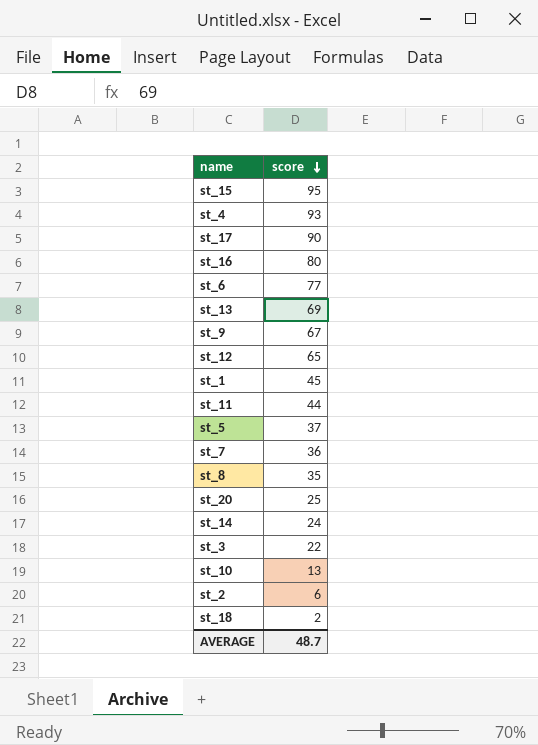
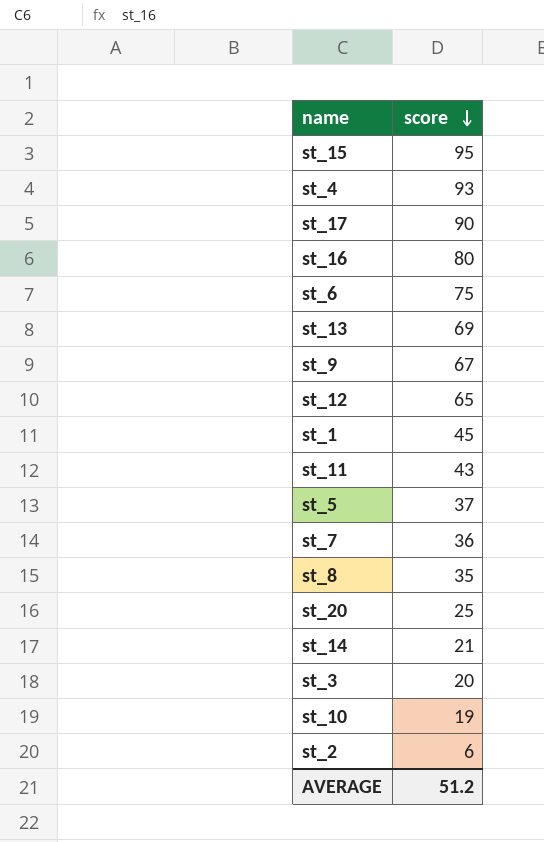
row st_18: 2 -> none
st_6 | score: 77 -> 75
st_11 | score: 44 -> 43
st_14 | score: 24 -> 21
st_3 | score: 22 -> 20
st_10 | score: 13 -> 19
AVERAGE | score: 48.7 -> 51.2

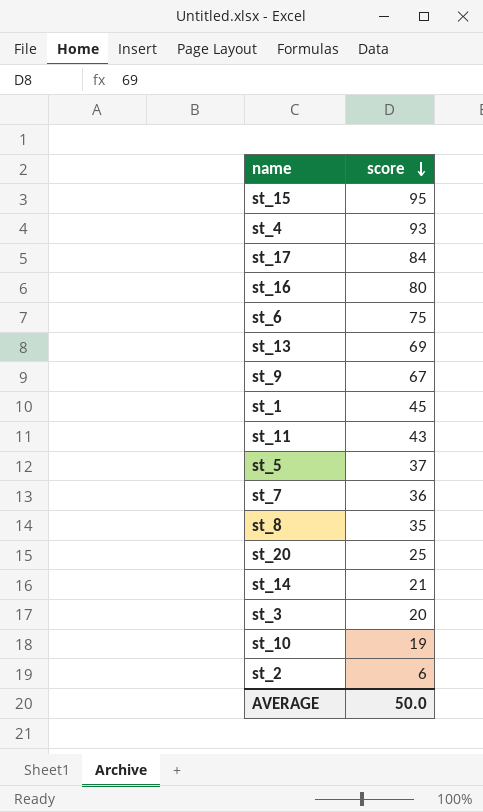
row st_12: 65 -> none
st_17 | score: 90 -> 84
AVERAGE | score: 51.2 -> 50.0

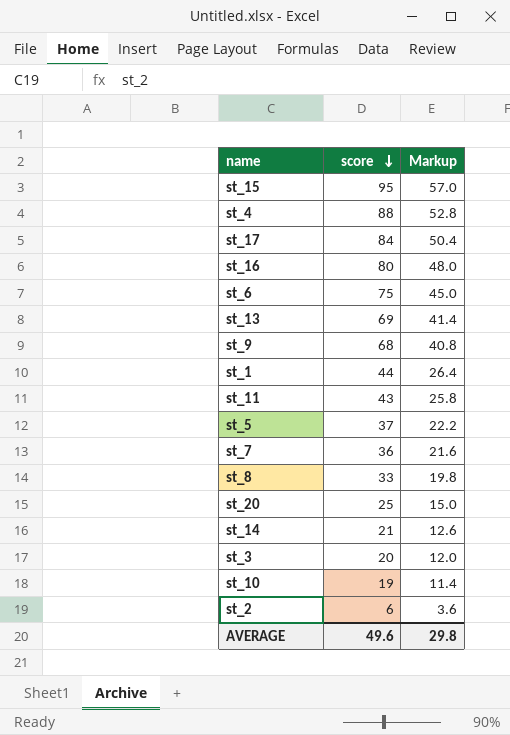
column Markup | formula: none -> [score] * 0.6
st_4 | score: 93 -> 88
st_9 | score: 67 -> 68
st_1 | score: 45 -> 44
st_8 | score: 35 -> 33
AVERAGE | score: 50.0 -> 49.6

